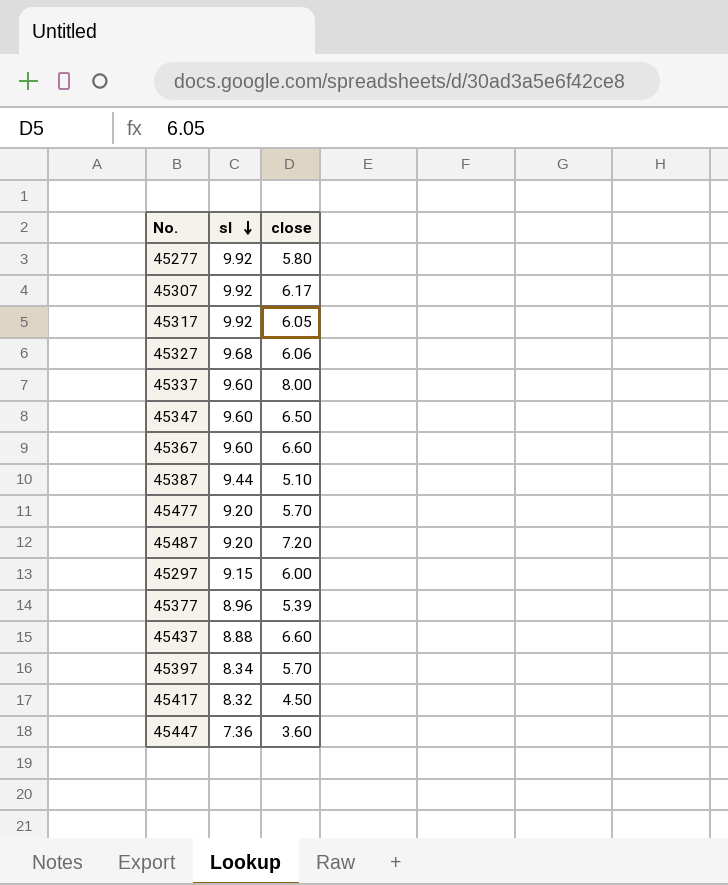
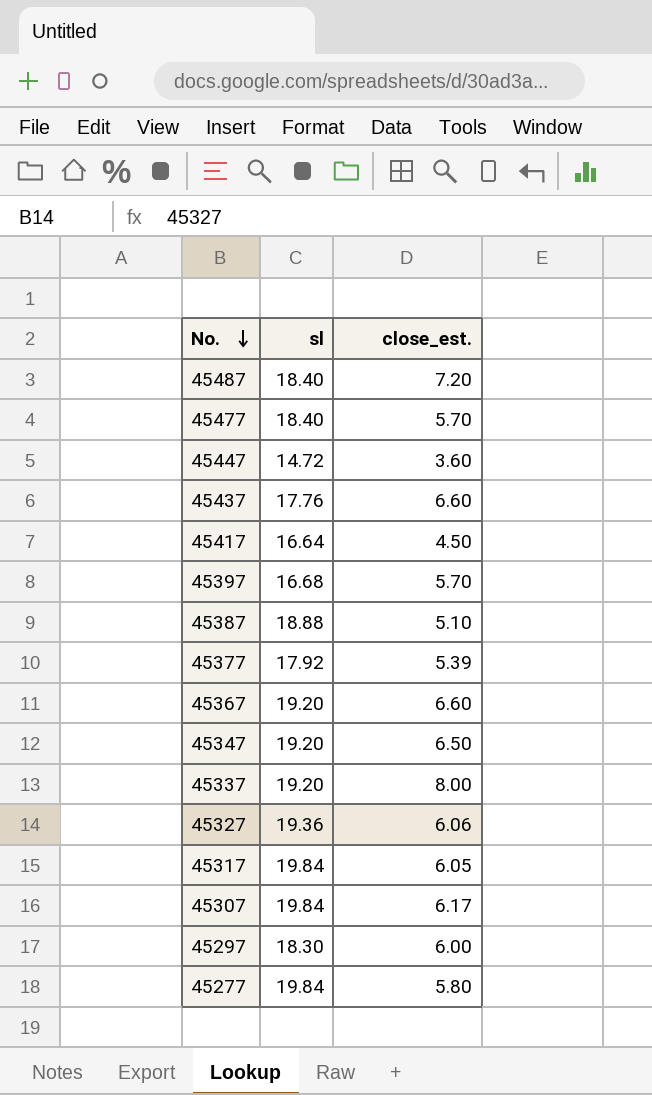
row order: sl descending -> No. descending
column name: close -> close_est.
45487 | sl: 9.20 -> 18.40
45477 | sl: 9.20 -> 18.40
45447 | sl: 7.36 -> 14.72
45437 | sl: 8.88 -> 17.76
45417 | sl: 8.32 -> 16.64
45397 | sl: 8.34 -> 16.68
45387 | sl: 9.44 -> 18.88
45377 | sl: 8.96 -> 17.92
45367 | sl: 9.60 -> 19.20
45347 | sl: 9.60 -> 19.20
45337 | sl: 9.60 -> 19.20
45327 | sl: 9.68 -> 19.36
45317 | sl: 9.92 -> 19.84
45307 | sl: 9.92 -> 19.84
45297 | sl: 9.15 -> 18.30
45277 | sl: 9.92 -> 19.84

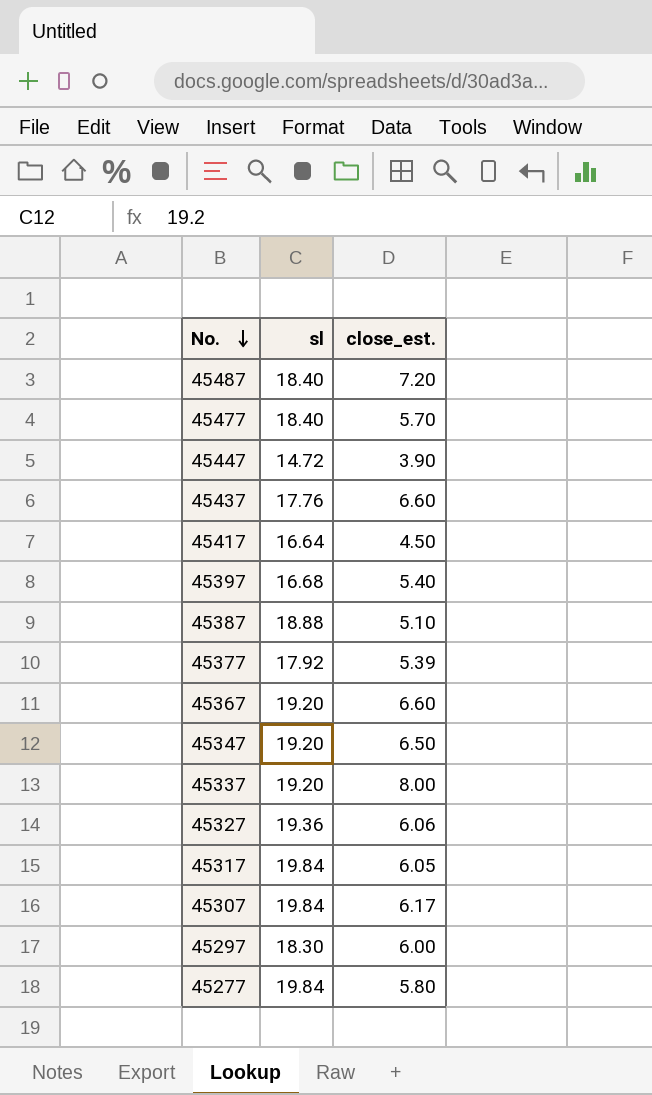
45447 | close_est.: 3.60 -> 3.90
45397 | close_est.: 5.70 -> 5.40

